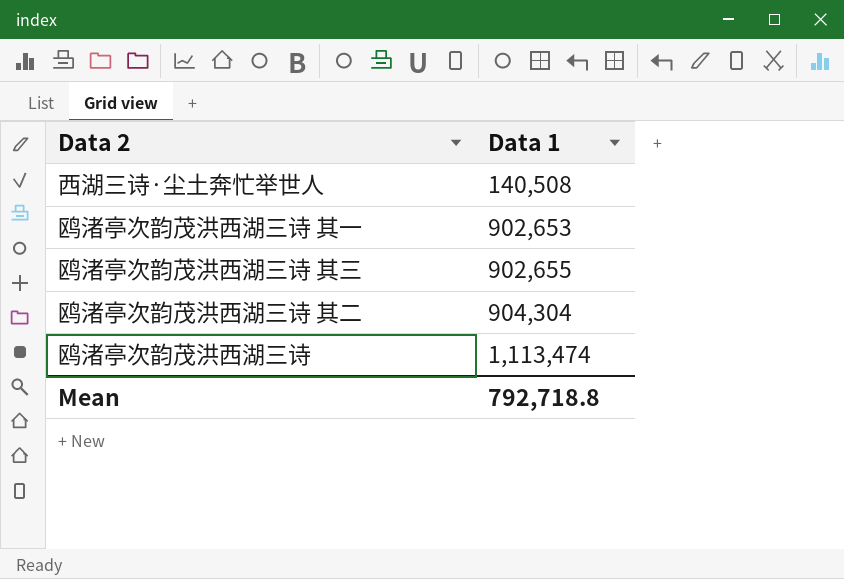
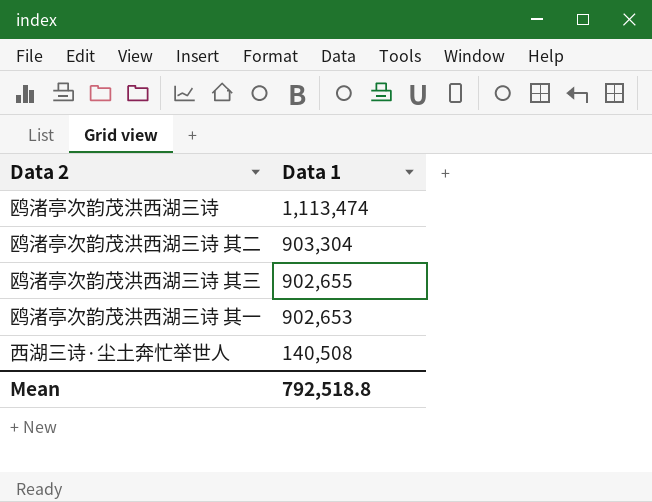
row order: Data 1 ascending -> Data 1 descending
鸥渚亭次韵茂洪西湖三诗 其二 | Data 1: 904,304 -> 903,304
Mean | Data 1: 792,718.8 -> 792,518.8

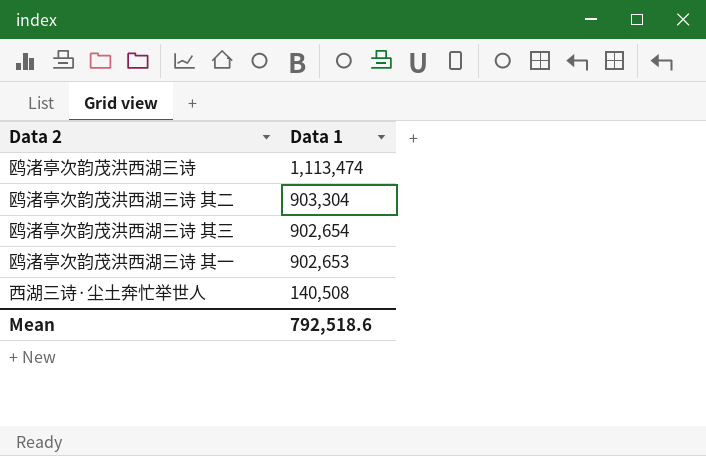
鸥渚亭次韵茂洪西湖三诗 其三 | Data 1: 902,655 -> 902,654
Mean | Data 1: 792,518.8 -> 792,518.6

